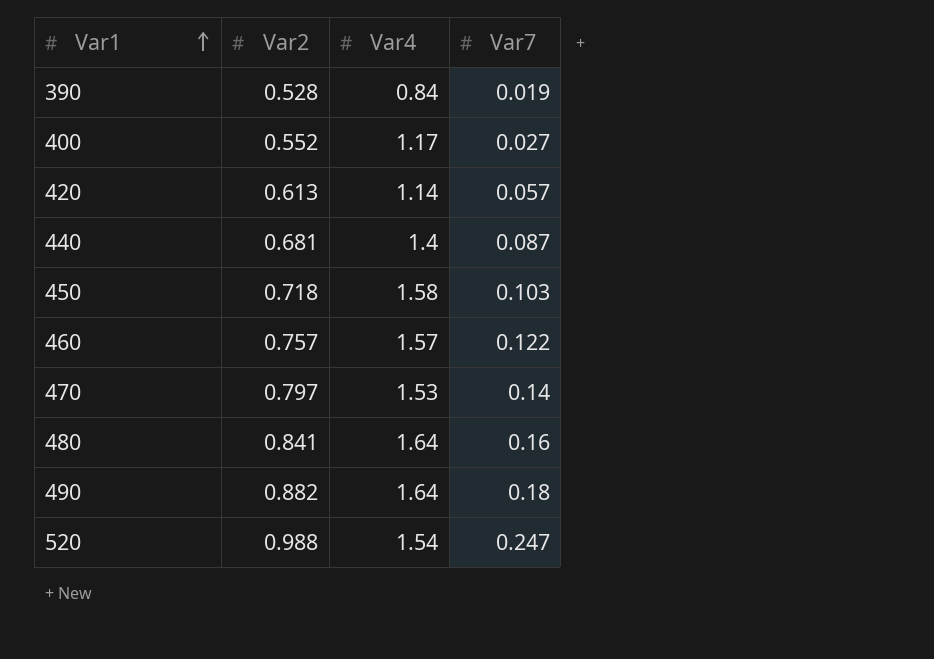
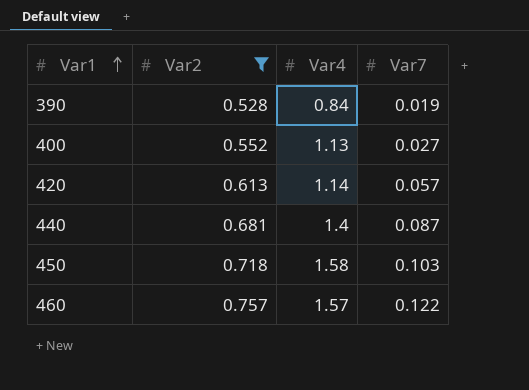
filter: none -> Var2 <= 0.757
400 | Var4: 1.17 -> 1.13

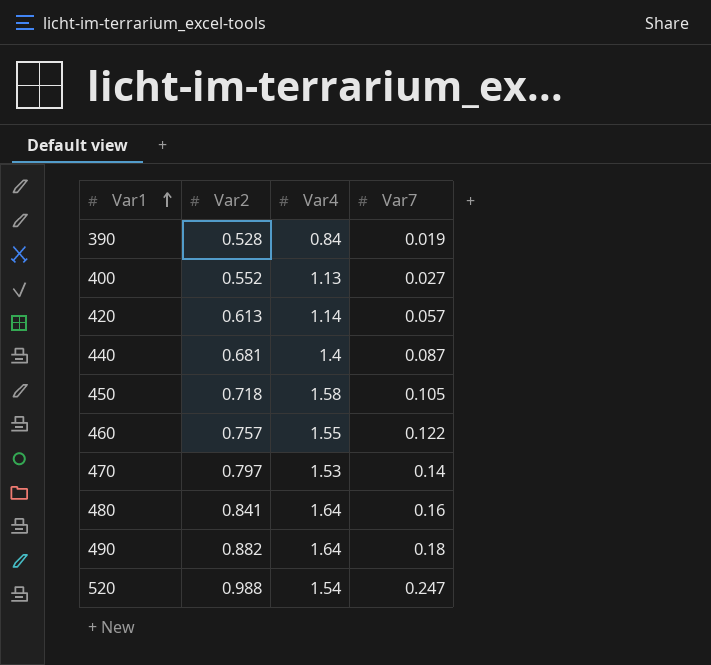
filter: Var2 <= 0.757 -> none
450 | Var7: 0.103 -> 0.105
460 | Var4: 1.57 -> 1.55

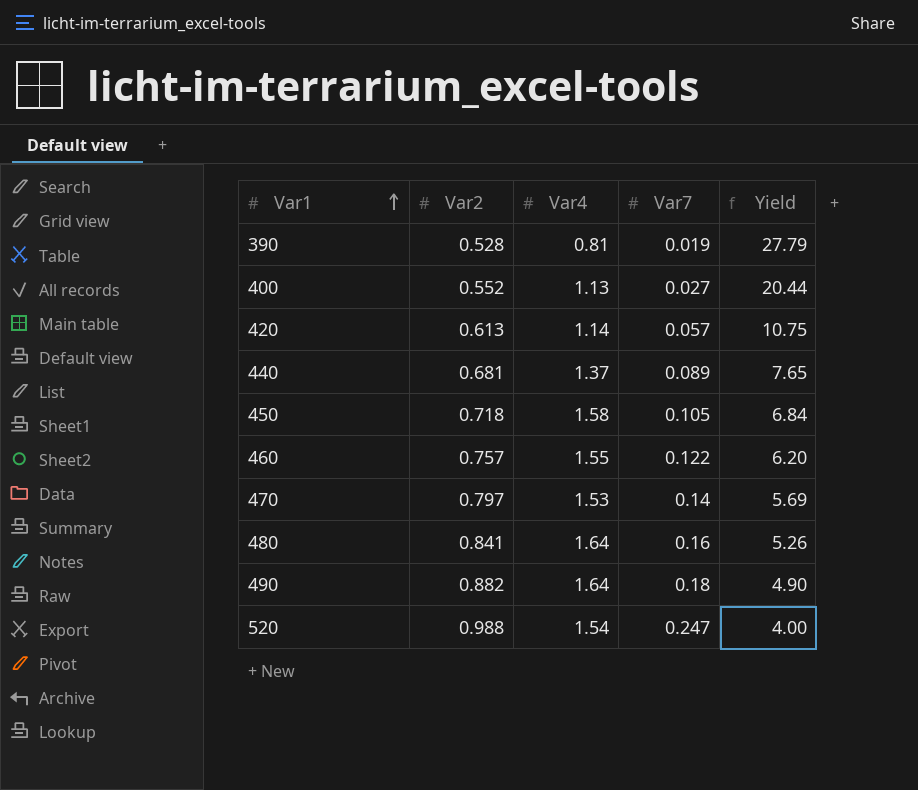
column Yield | formula: none -> [Var2] / [Var7]
390 | Var4: 0.84 -> 0.81
440 | Var4: 1.4 -> 1.37
440 | Var7: 0.087 -> 0.089

